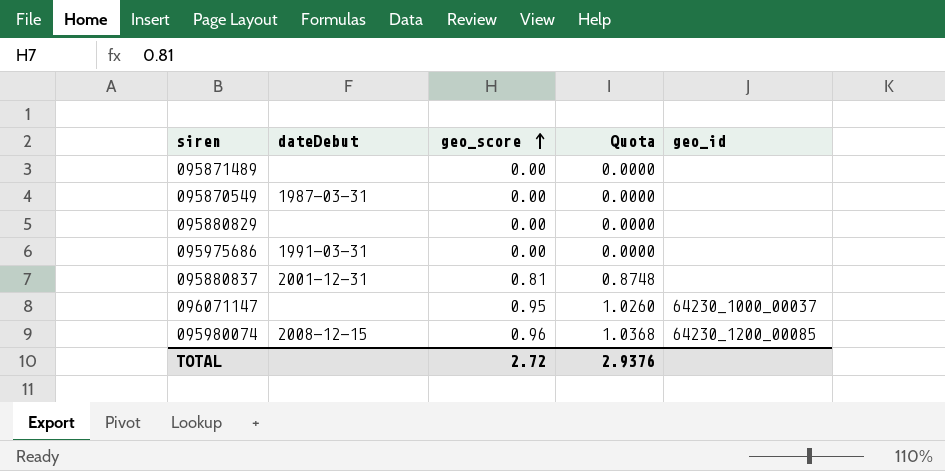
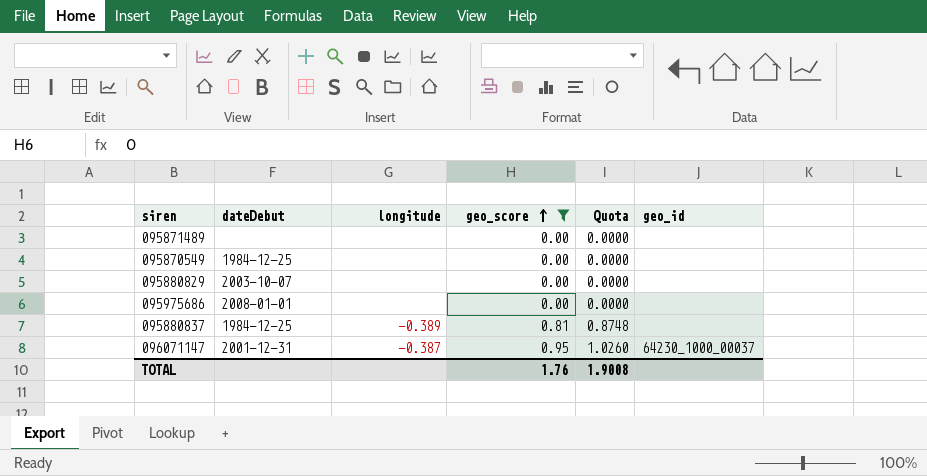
filter: none -> geo_score != 0.96
column longitude | position: none -> 3
095870549 | dateDebut: 1987-03-31 -> 1984-12-25
095880829 | dateDebut: none -> 2003-10-07
095975686 | dateDebut: 1991-03-31 -> 2008-01-01
095880837 | dateDebut: 2001-12-31 -> 1984-12-25
096071147 | dateDebut: none -> 2001-12-31
TOTAL | geo_score: 2.72 -> 1.76
TOTAL | Quota: 2.9376 -> 1.9008

